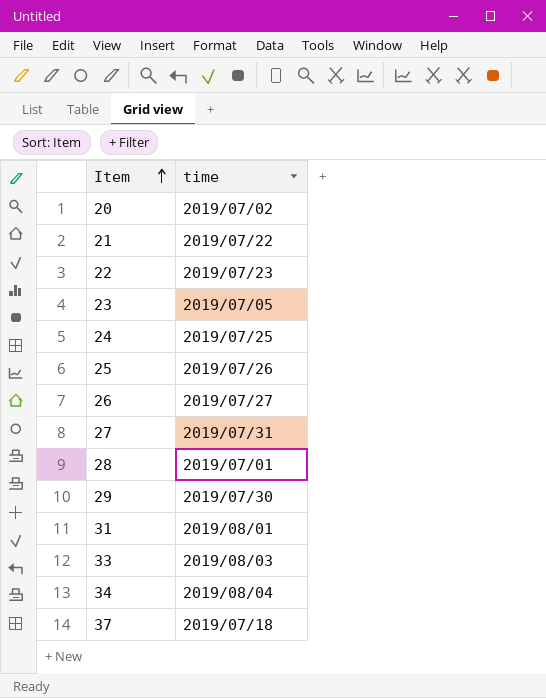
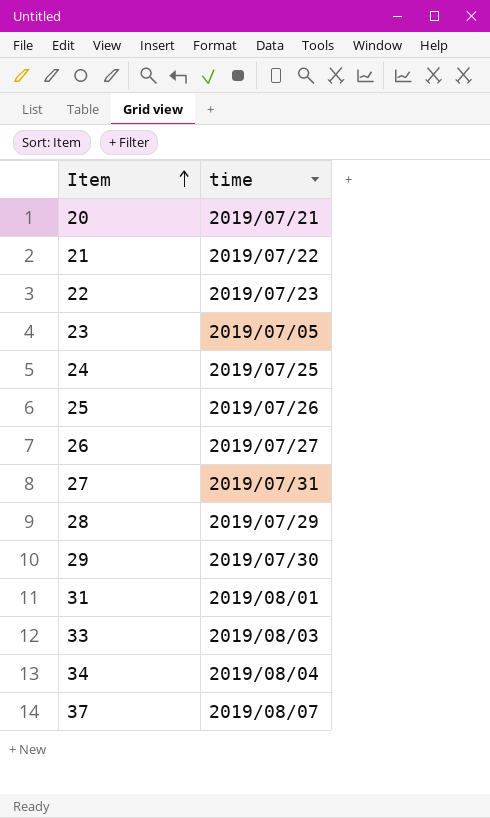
20 | time: 2019/07/02 -> 2019/07/21
28 | time: 2019/07/01 -> 2019/07/29
37 | time: 2019/07/18 -> 2019/08/07

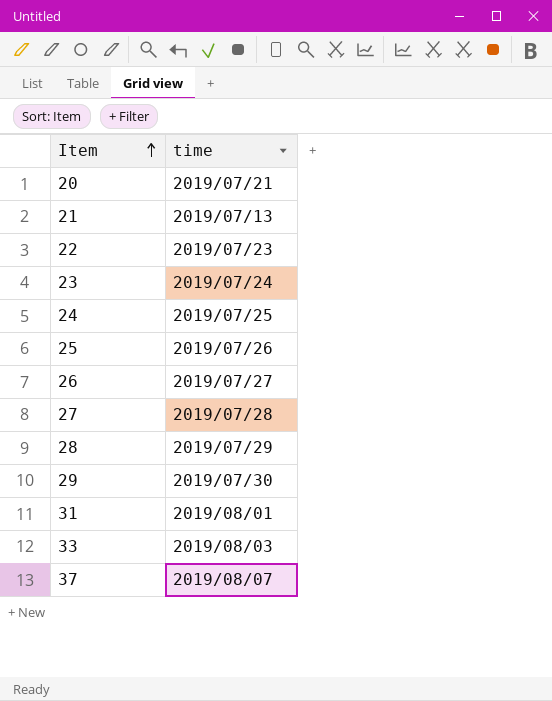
row 34: 2019/08/04 -> none
21 | time: 2019/07/22 -> 2019/07/13
23 | time: 2019/07/05 -> 2019/07/24
27 | time: 2019/07/31 -> 2019/07/28

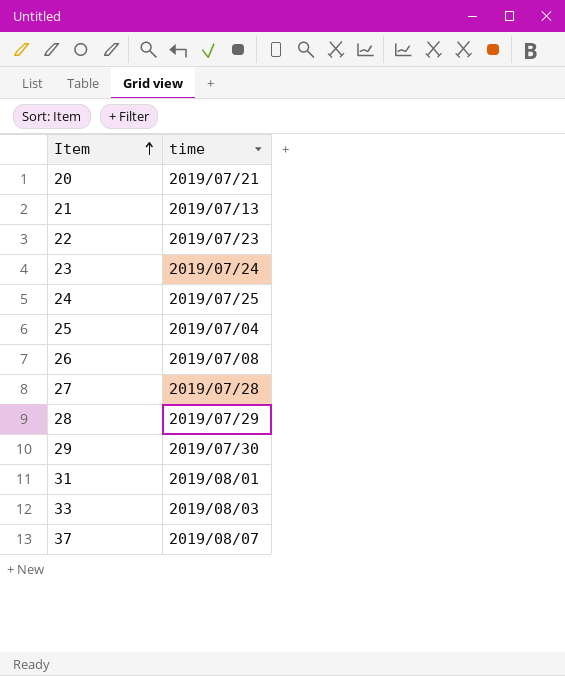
25 | time: 2019/07/26 -> 2019/07/04
26 | time: 2019/07/27 -> 2019/07/08

